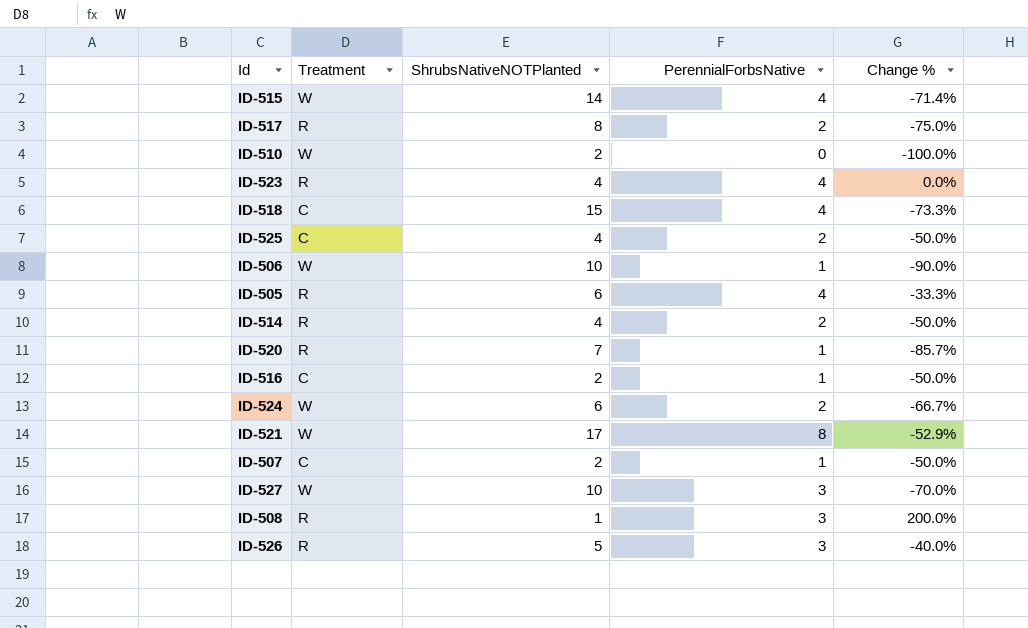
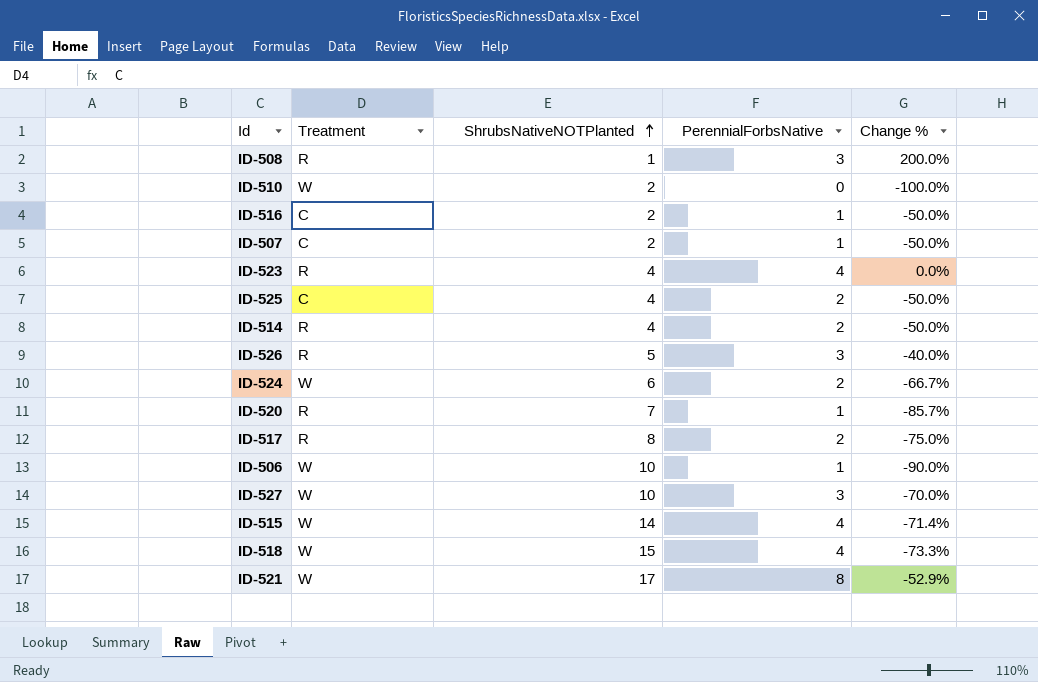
row order: none -> ShrubsNativeNOTPlanted ascending
row ID-505: R | 6 | 4 | -33.3% -> none
ID-518 | Treatment: C -> W

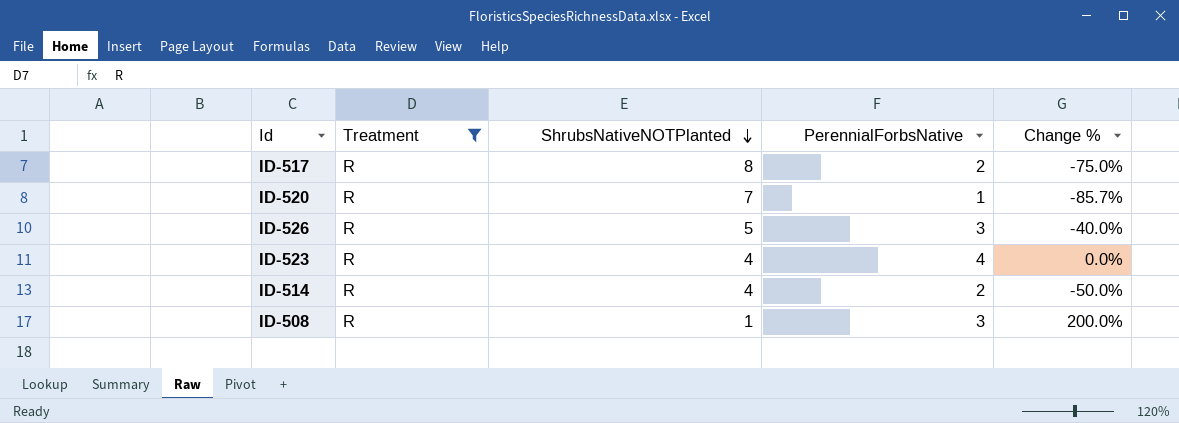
filter: none -> Treatment = R
row order: ShrubsNativeNOTPlanted ascending -> ShrubsNativeNOTPlanted descending

